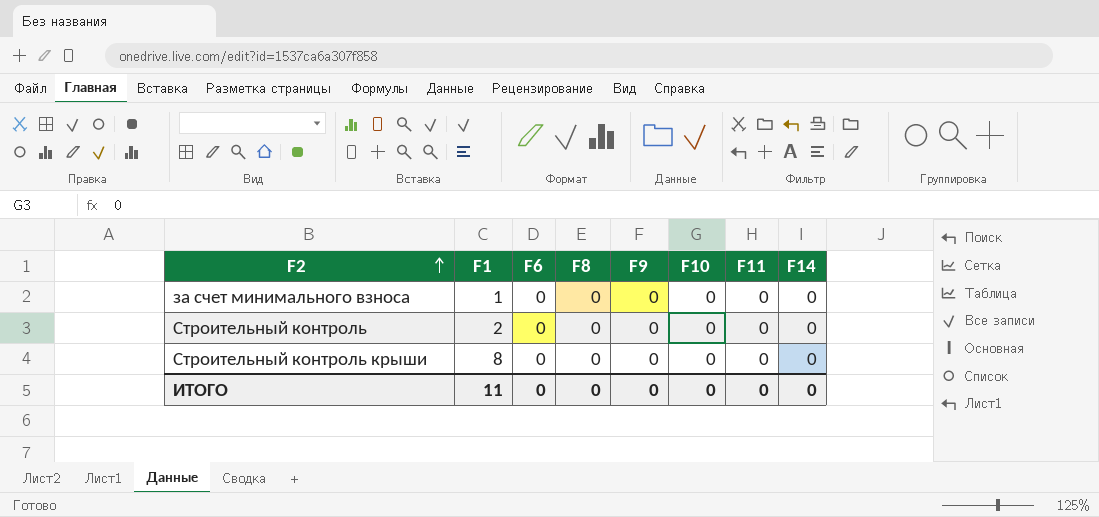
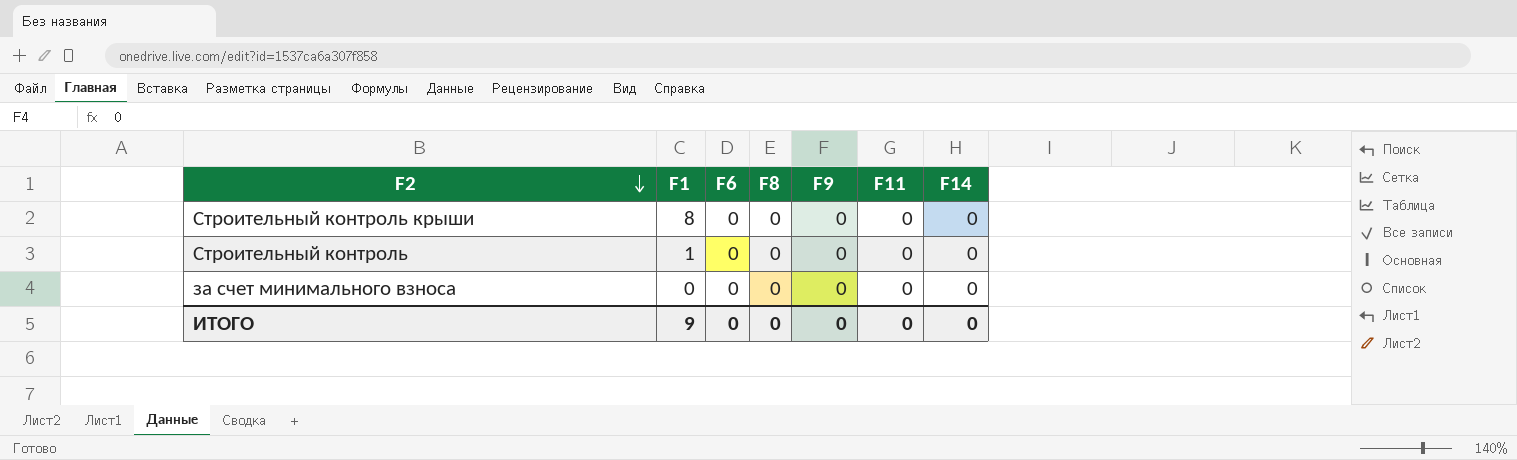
row order: F2 ascending -> F2 descending
column F10 | position: 6 -> none
Строительный контроль | F1: 2 -> 1
за счет минимального взноса | F1: 1 -> 0
ИТОГО | F1: 11 -> 9

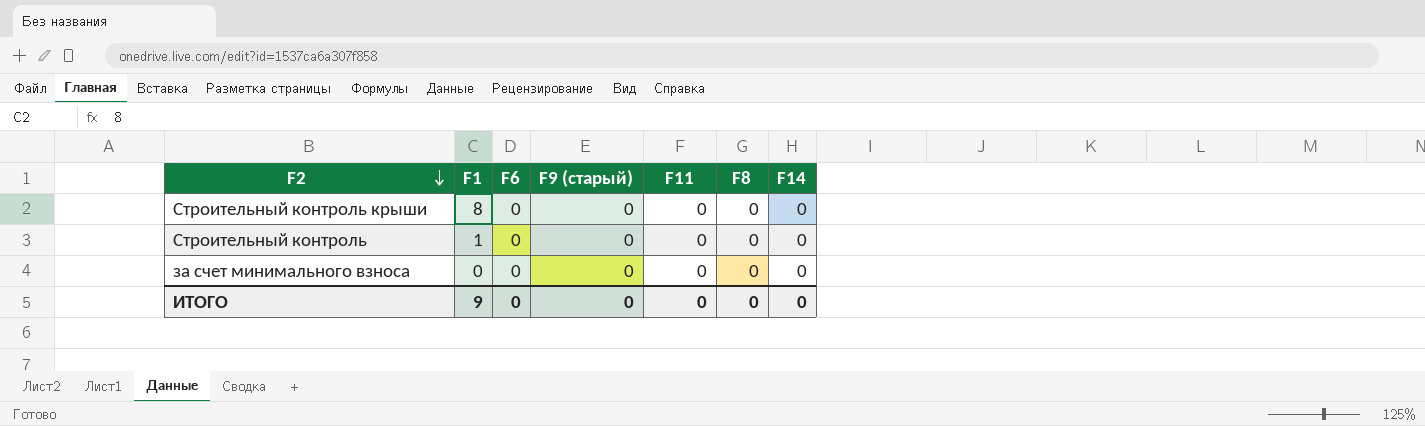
column name: F9 -> F9 (старый)
column F8 | position: 4 -> 6

